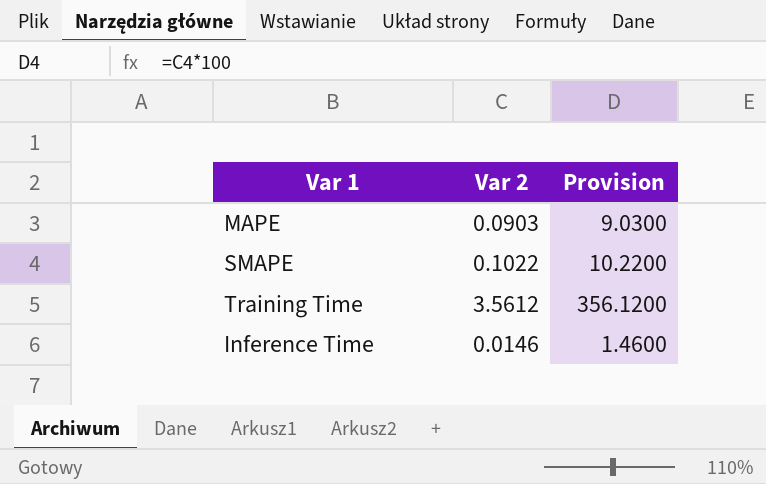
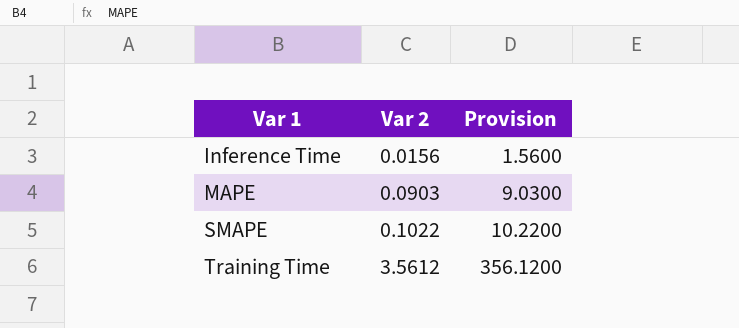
row order: none -> Var 1 ascending
Inference Time | Var 2: 0.0146 -> 0.0156
Inference Time | Provision: 1.4600 -> 1.5600

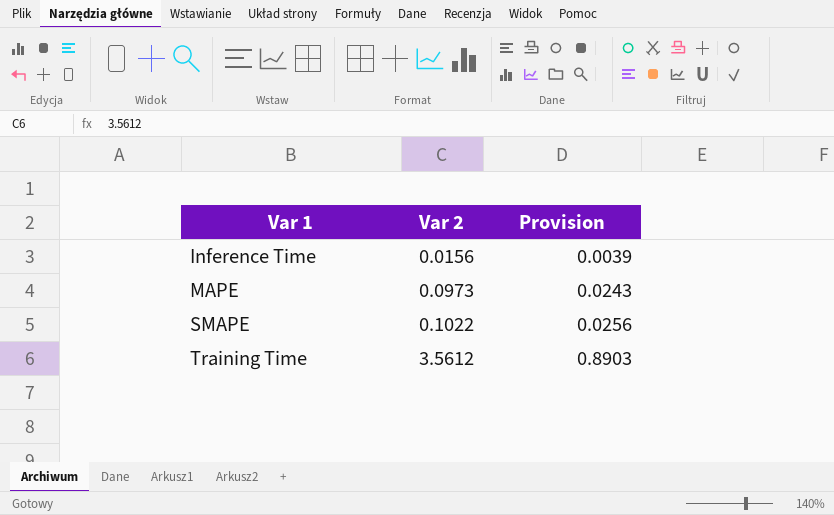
column Provision | formula: [Var 2] * 100 -> [Var 2] * 0.25
MAPE | Var 2: 0.0903 -> 0.0973

